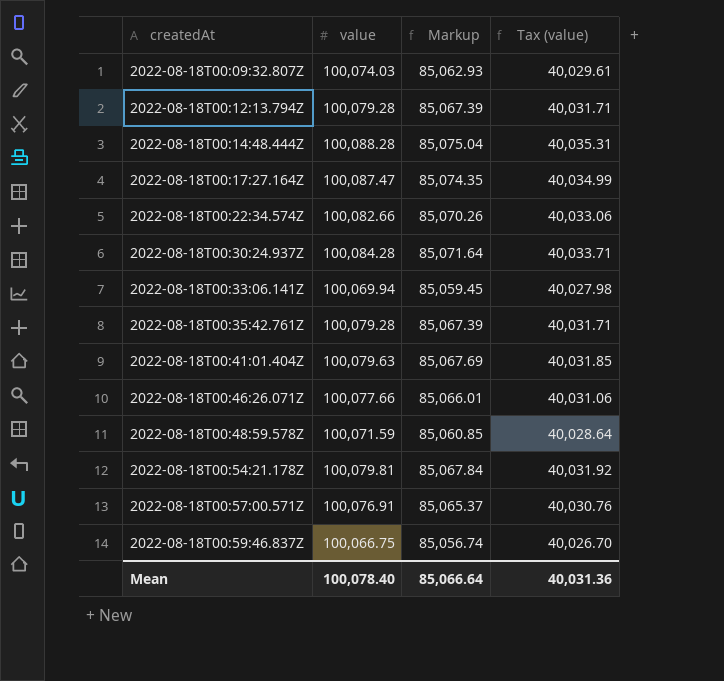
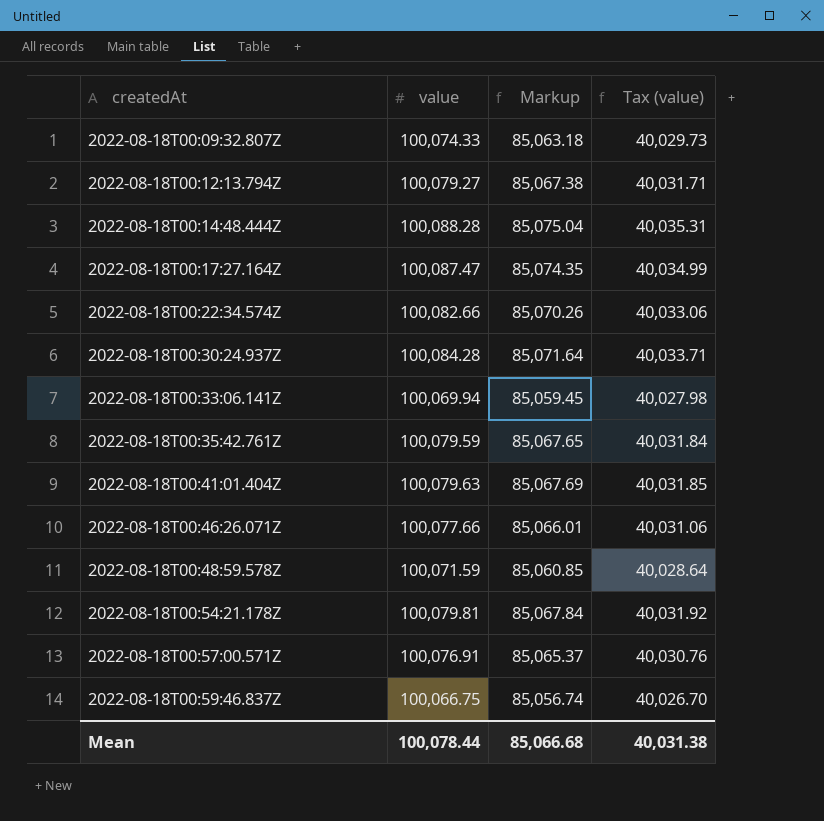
2022-08-18T00:09:32.807Z | value: 100,074.03 -> 100,074.33
2022-08-18T00:09:32.807Z | Markup: 85,062.93 -> 85,063.18
2022-08-18T00:09:32.807Z | Tax (value): 40,029.61 -> 40,029.73
2022-08-18T00:12:13.794Z | value: 100,079.28 -> 100,079.27
2022-08-18T00:12:13.794Z | Markup: 85,067.39 -> 85,067.38
2022-08-18T00:35:42.761Z | value: 100,079.28 -> 100,079.59
2022-08-18T00:35:42.761Z | Markup: 85,067.39 -> 85,067.65
2022-08-18T00:35:42.761Z | Tax (value): 40,031.71 -> 40,031.84
Mean | value: 100,078.40 -> 100,078.44
Mean | Markup: 85,066.64 -> 85,066.68
Mean | Tax (value): 40,031.36 -> 40,031.38

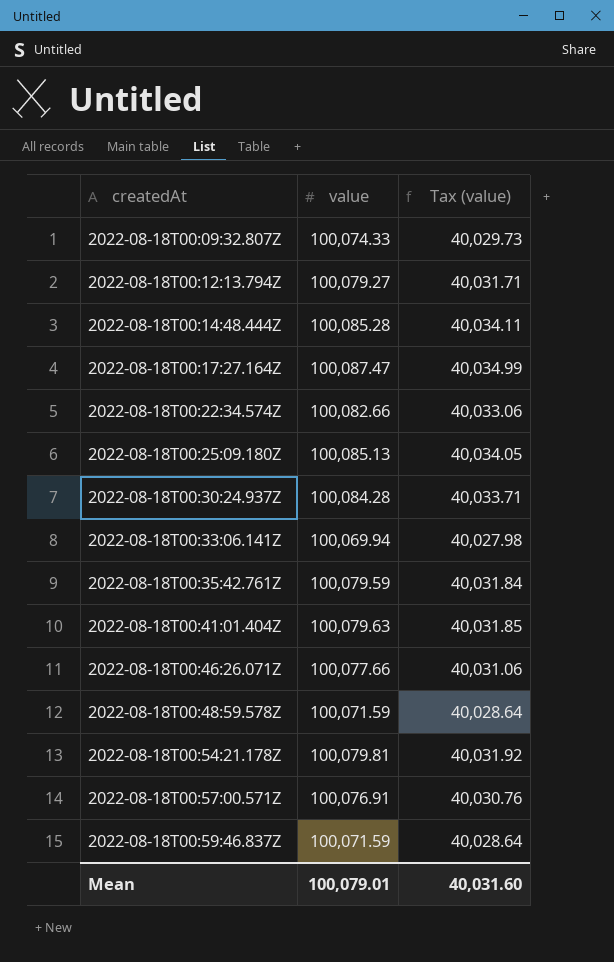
column Markup | formula: [value] * 0.85 -> none
2022-08-18T00:14:48.444Z | value: 100,088.28 -> 100,085.28
2022-08-18T00:14:48.444Z | Tax (value): 40,035.31 -> 40,034.11
row 2022-08-18T00:25:09.180Z: none -> 100,085.13 | 40,034.05
2022-08-18T00:59:46.837Z | value: 100,066.75 -> 100,071.59
2022-08-18T00:59:46.837Z | Tax (value): 40,026.70 -> 40,028.64
Mean | value: 100,078.44 -> 100,079.01
Mean | Tax (value): 40,031.38 -> 40,031.60

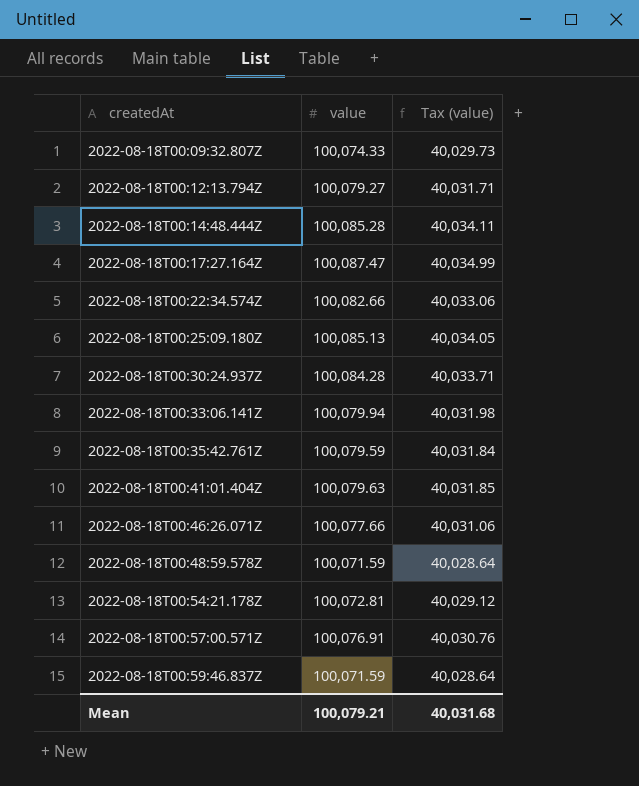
2022-08-18T00:33:06.141Z | value: 100,069.94 -> 100,079.94
2022-08-18T00:33:06.141Z | Tax (value): 40,027.98 -> 40,031.98
2022-08-18T00:54:21.178Z | value: 100,079.81 -> 100,072.81
2022-08-18T00:54:21.178Z | Tax (value): 40,031.92 -> 40,029.12
Mean | value: 100,079.01 -> 100,079.21
Mean | Tax (value): 40,031.60 -> 40,031.68

